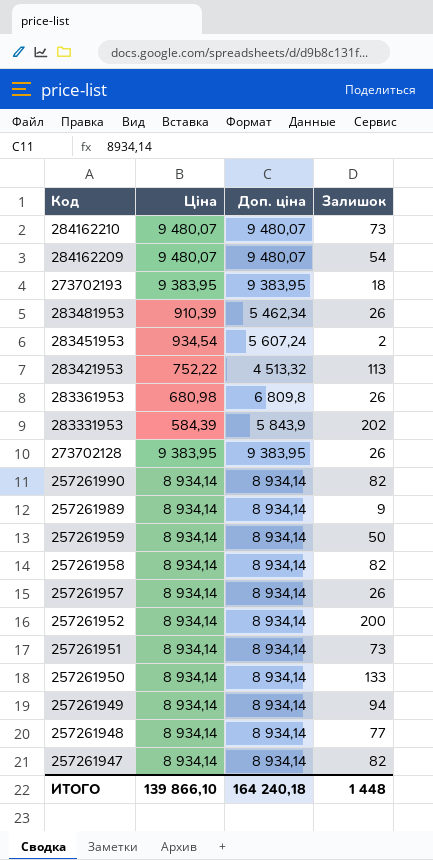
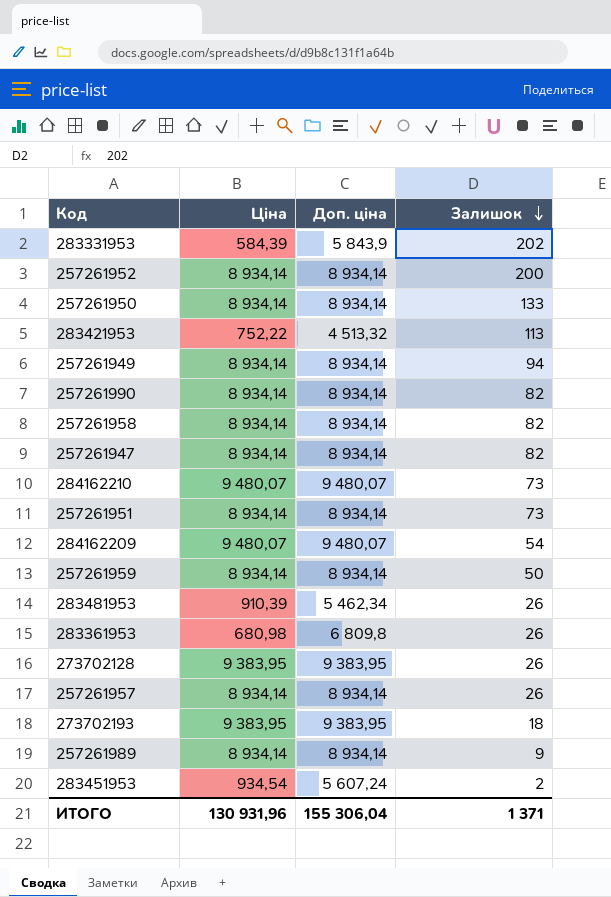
row order: none -> Залишок descending
row 257261948: 8 934,14 | 8 934,14 | 77 -> none
ИТОГО | Ціна: 139 866,10 -> 130 931,96
ИТОГО | Доп. ціна: 164 240,18 -> 155 306,04
ИТОГО | Залишок: 1 448 -> 1 371

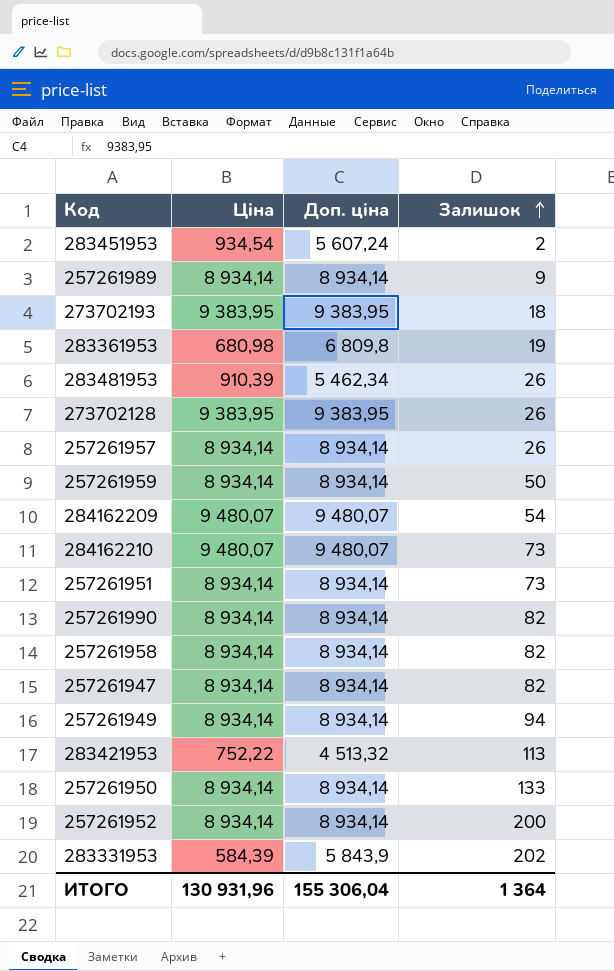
row order: Залишок descending -> Залишок ascending
283361953 | Залишок: 26 -> 19
ИТОГО | Залишок: 1 371 -> 1 364

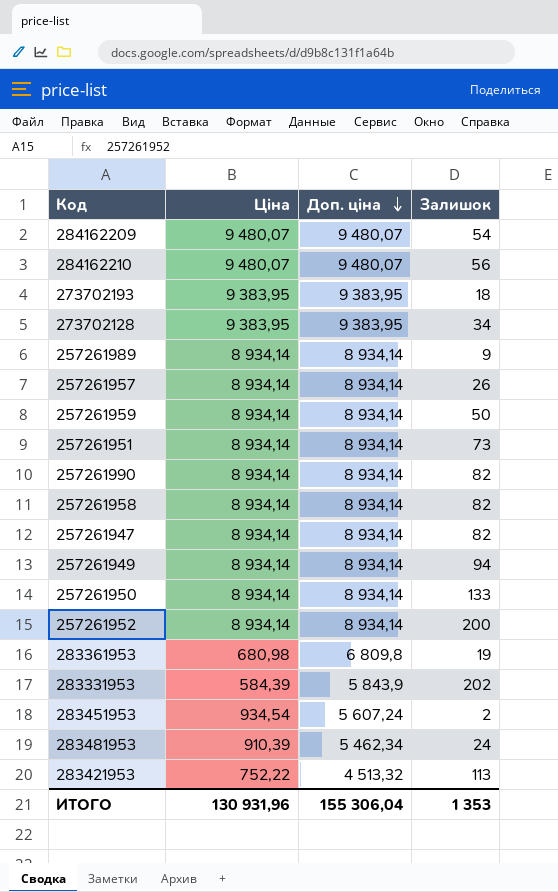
row order: Залишок ascending -> Доп. ціна descending
284162210 | Залишок: 73 -> 56
273702128 | Залишок: 26 -> 34
283481953 | Залишок: 26 -> 24
ИТОГО | Залишок: 1 364 -> 1 353

